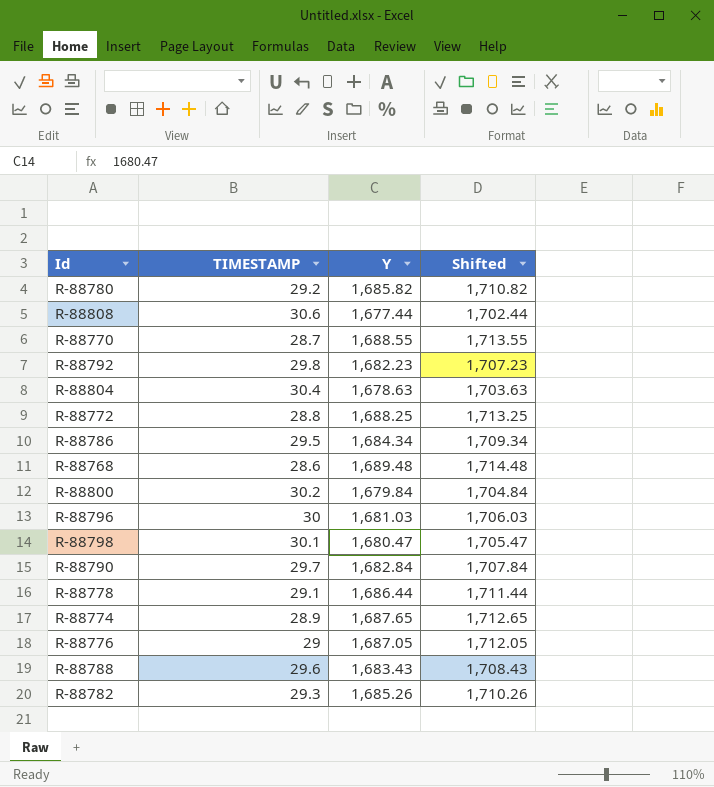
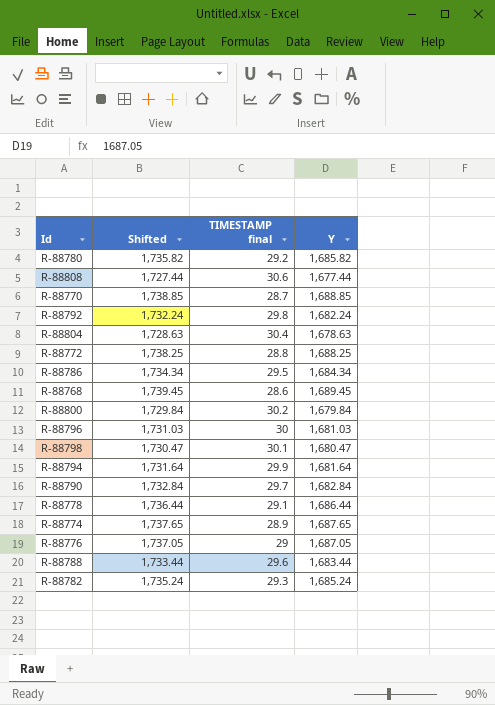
column Shifted | formula: [Y] + 25 -> [Y] + 50
column Shifted | position: 4 -> 2
column name: TIMESTAMP -> TIMESTAMP final
R-88770 | Y: 1,688.55 -> 1,688.85
R-88792 | Y: 1,682.23 -> 1,682.24
R-88768 | Y: 1,689.48 -> 1,689.45
row R-88794: none -> 1,731.64 | 29.9 | 1,681.64
R-88788 | Y: 1,683.43 -> 1,683.44
R-88782 | Y: 1,685.26 -> 1,685.24

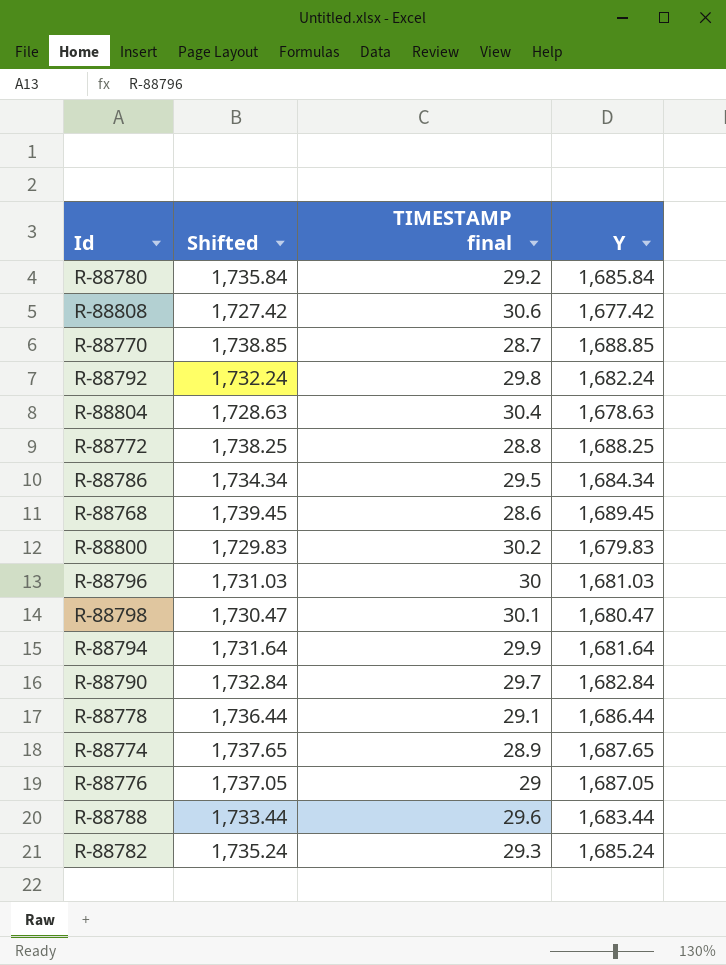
R-88780 | Shifted: 1,735.82 -> 1,735.84
R-88780 | Y: 1,685.82 -> 1,685.84
R-88808 | Shifted: 1,727.44 -> 1,727.42
R-88808 | Y: 1,677.44 -> 1,677.42
R-88800 | Shifted: 1,729.84 -> 1,729.83
R-88800 | Y: 1,679.84 -> 1,679.83

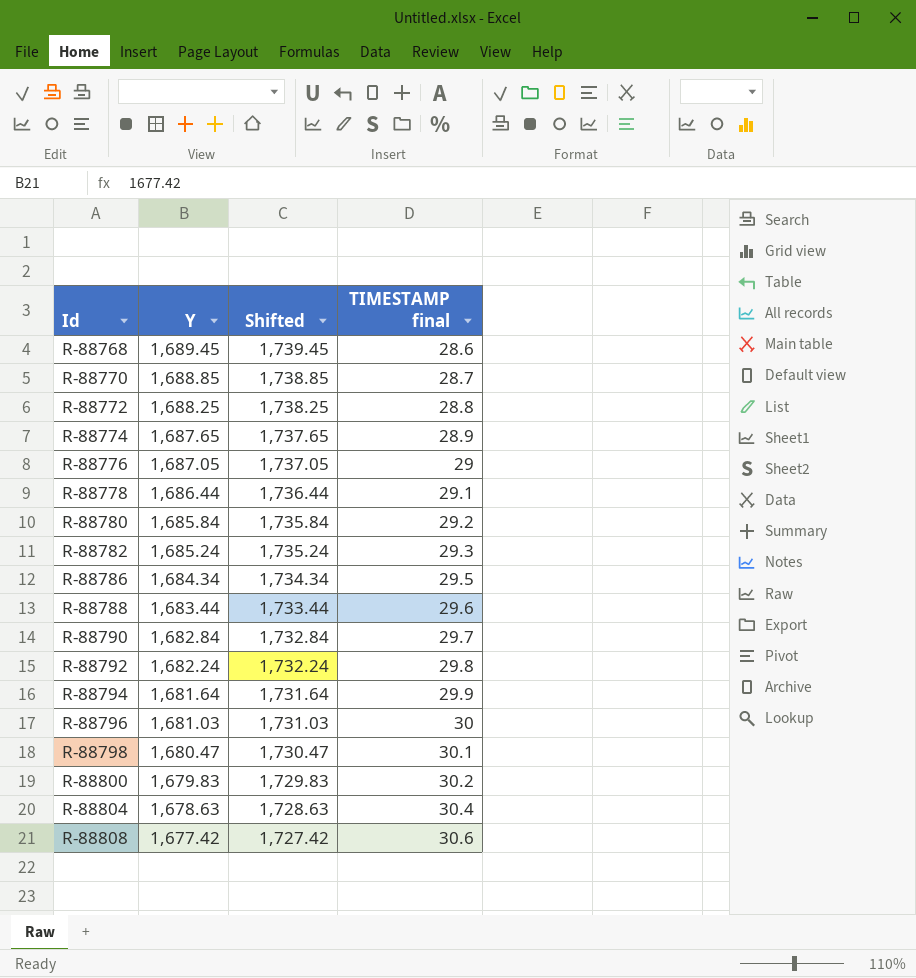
row order: none -> Id ascending
column Y | position: 4 -> 2

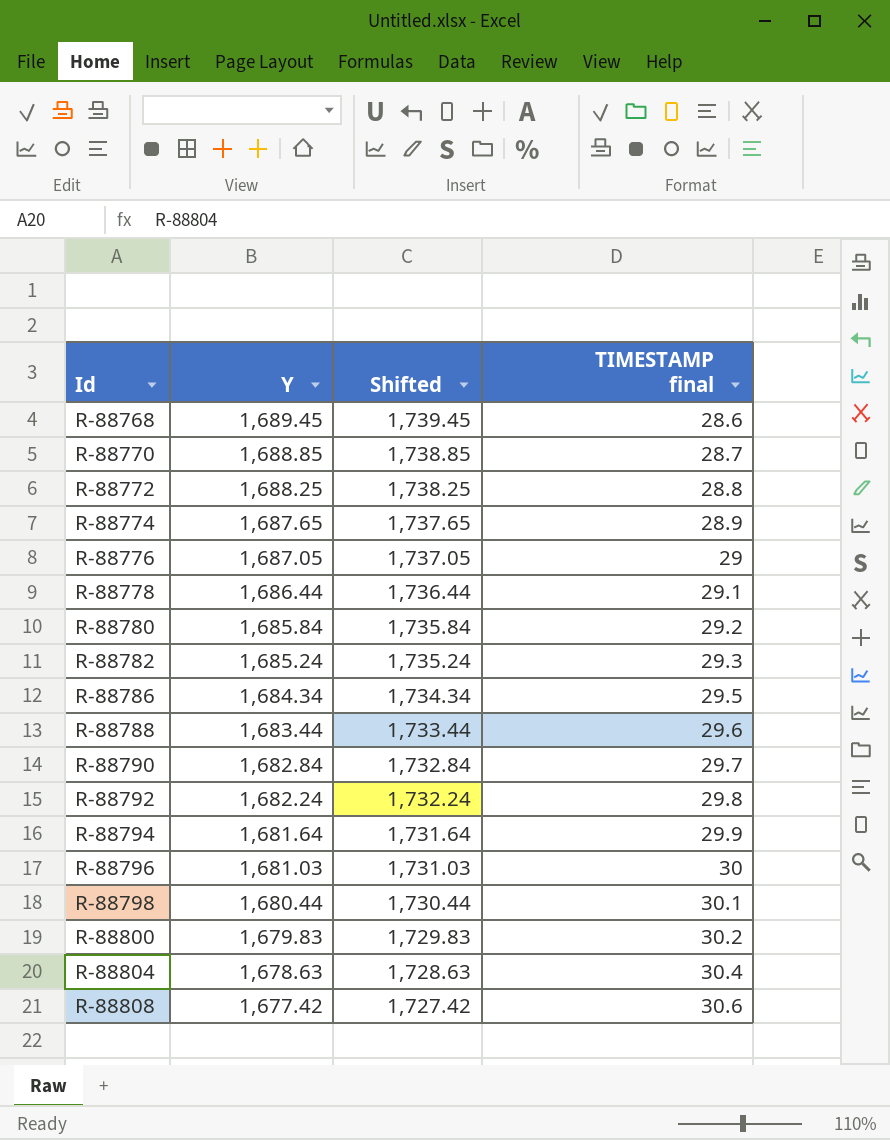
R-88798 | Y: 1,680.47 -> 1,680.44
R-88798 | Shifted: 1,730.47 -> 1,730.44

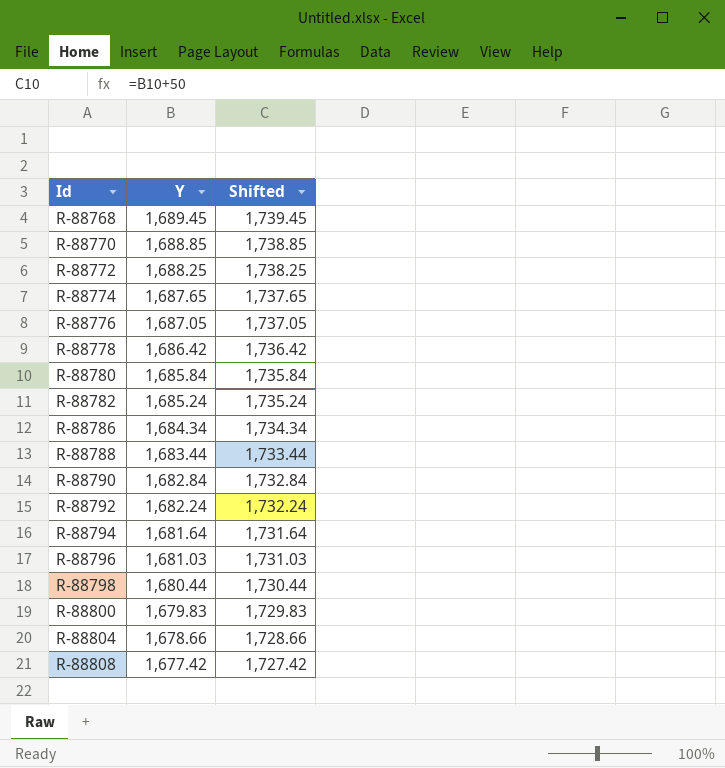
column TIMESTAMP final | position: 4 -> none
R-88778 | Y: 1,686.44 -> 1,686.42
R-88778 | Shifted: 1,736.44 -> 1,736.42
R-88804 | Y: 1,678.63 -> 1,678.66
R-88804 | Shifted: 1,728.63 -> 1,728.66

